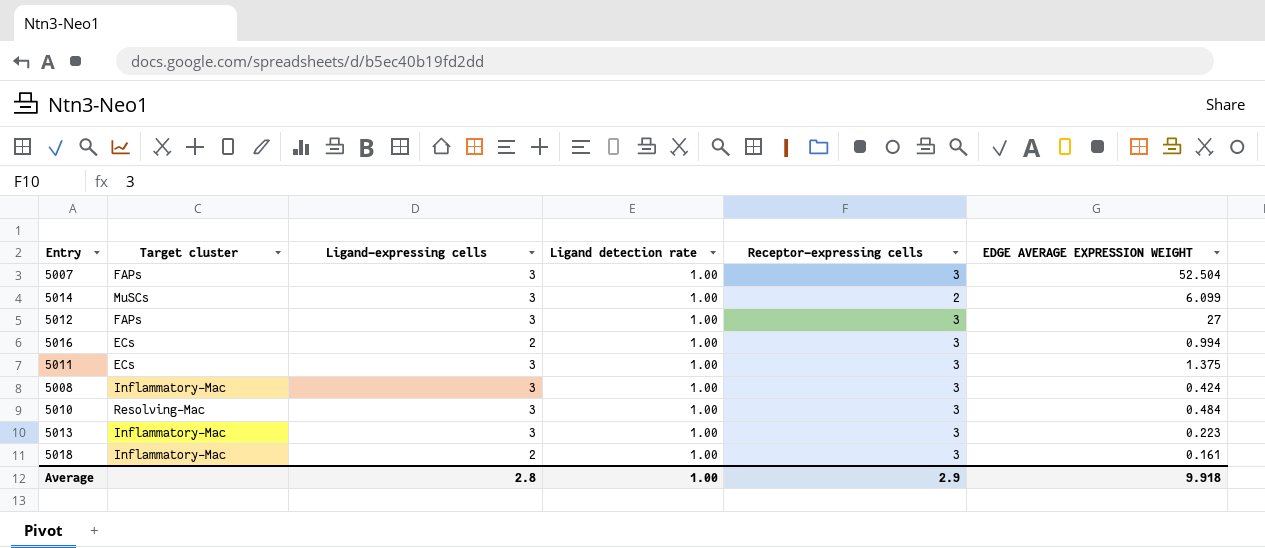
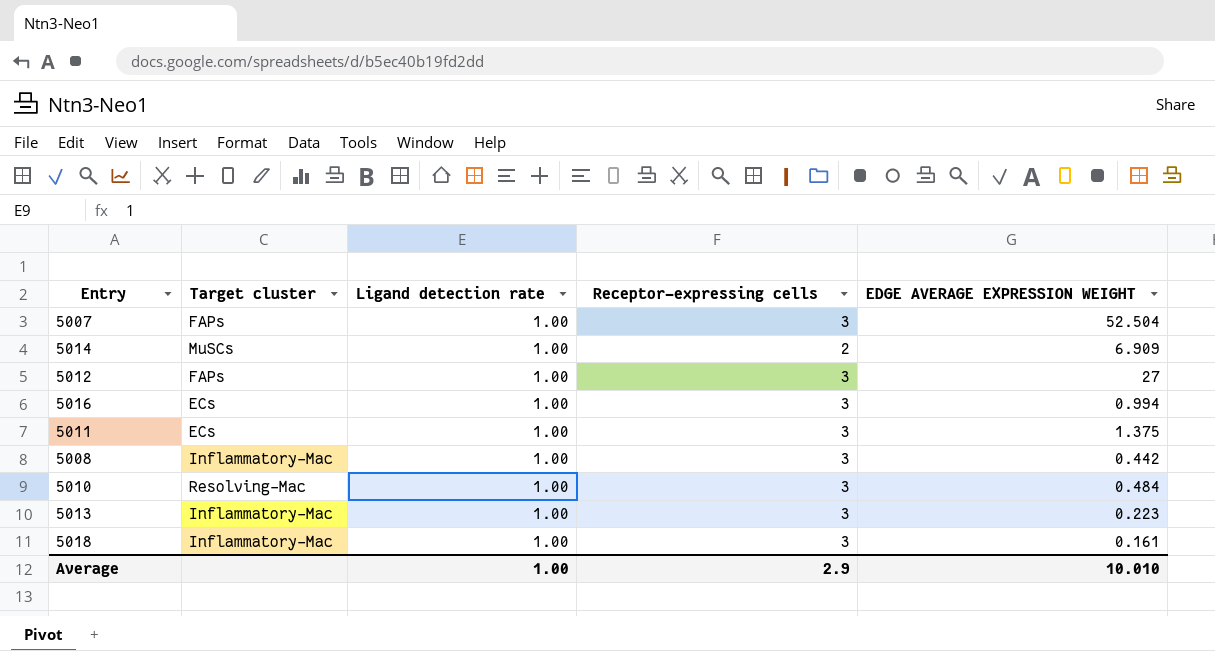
column Ligand-expressing cells | position: 3 -> none
5014 | EDGE AVERAGE EXPRESSION WEIGHT: 6.099 -> 6.909
5008 | EDGE AVERAGE EXPRESSION WEIGHT: 0.424 -> 0.442
Average | EDGE AVERAGE EXPRESSION WEIGHT: 9.918 -> 10.010

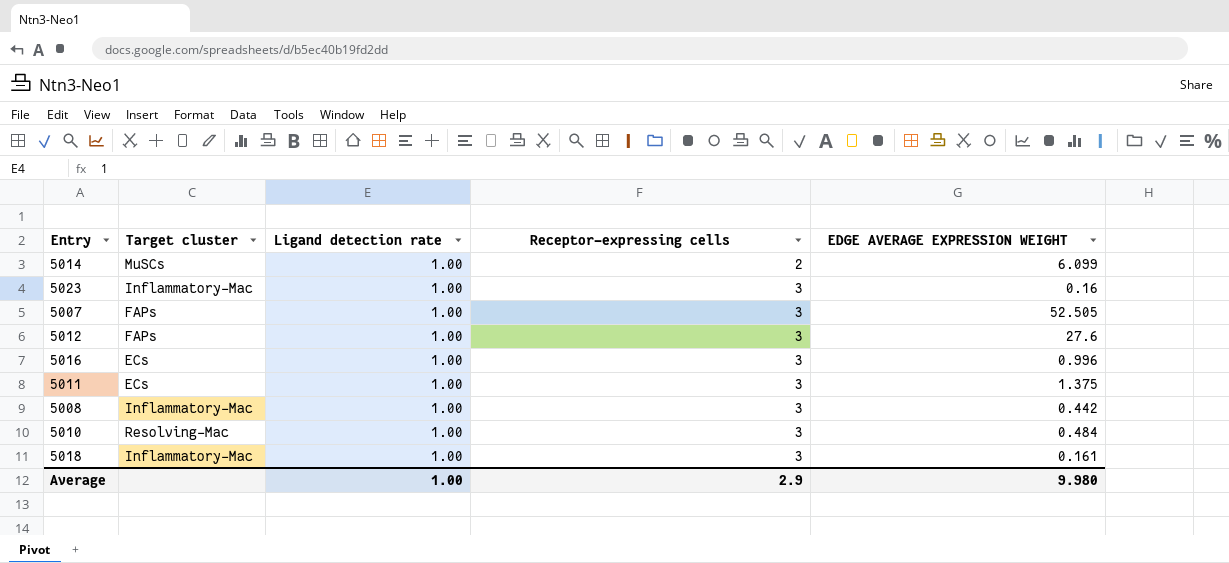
row order: none -> Receptor-expressing cells ascending
row 5013: Inflammatory-Mac | 1.00 | 3 | 0.223 -> none
5014 | EDGE AVERAGE EXPRESSION WEIGHT: 6.909 -> 6.099
row 5023: none -> Inflammatory-Mac | 1.00 | 3 | 0.16
5007 | EDGE AVERAGE EXPRESSION WEIGHT: 52.504 -> 52.505
5012 | EDGE AVERAGE EXPRESSION WEIGHT: 27 -> 27.6
5016 | EDGE AVERAGE EXPRESSION WEIGHT: 0.994 -> 0.996
Average | EDGE AVERAGE EXPRESSION WEIGHT: 10.010 -> 9.980

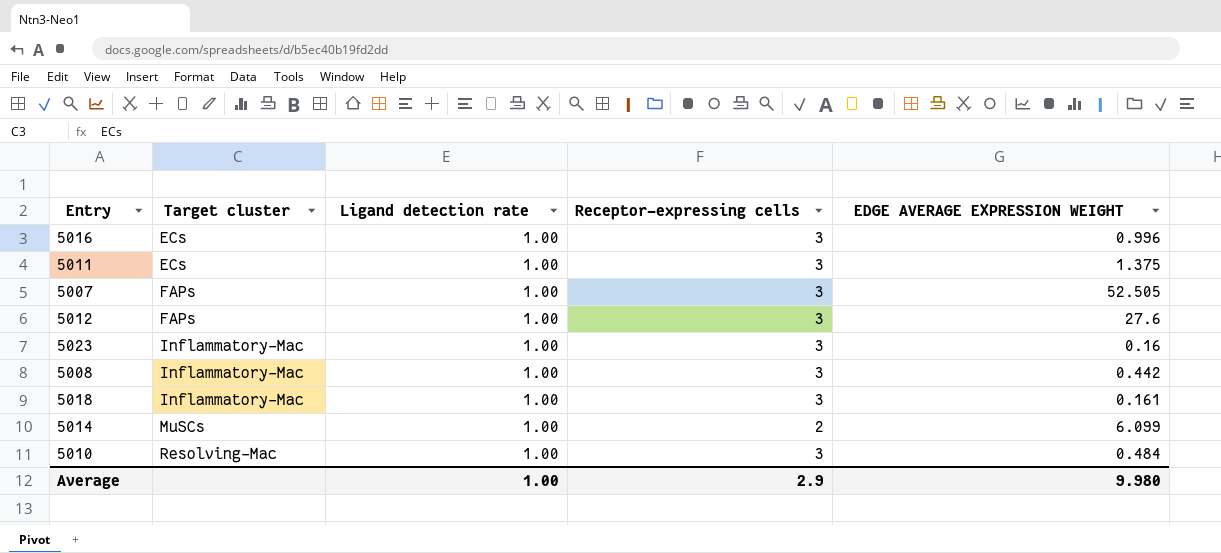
row order: Receptor-expressing cells ascending -> Target cluster ascending

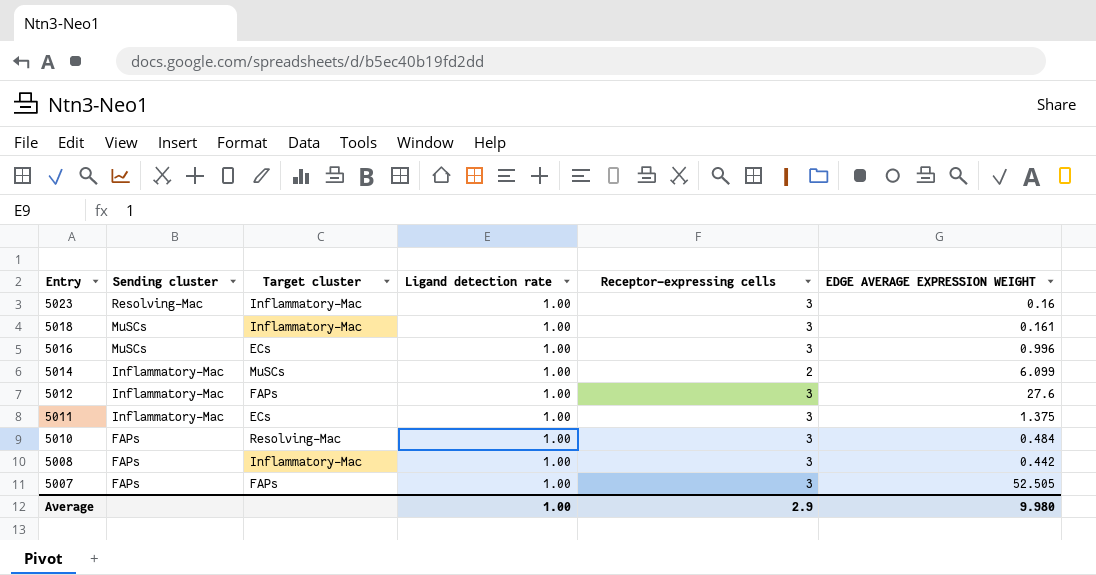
row order: Target cluster ascending -> Entry descending
column Sending cluster | position: none -> 2

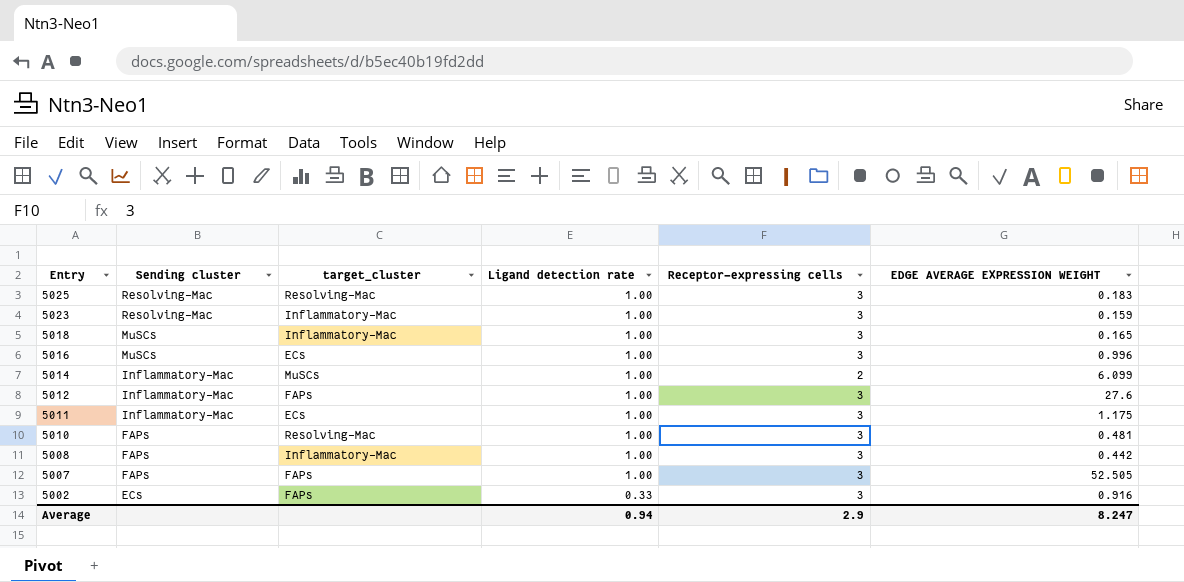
column name: Target cluster -> target_cluster
row 5025: none -> Resolving-Mac | Resolving-Mac | 1.00 | 3 | 0.183
5023 | EDGE AVERAGE EXPRESSION WEIGHT: 0.16 -> 0.159
5018 | EDGE AVERAGE EXPRESSION WEIGHT: 0.161 -> 0.165
5011 | EDGE AVERAGE EXPRESSION WEIGHT: 1.375 -> 1.175
5010 | EDGE AVERAGE EXPRESSION WEIGHT: 0.484 -> 0.481
row 5002: none -> ECs | FAPs | 0.33 | 3 | 0.916
Average | Ligand detection rate: 1.00 -> 0.94
Average | EDGE AVERAGE EXPRESSION WEIGHT: 9.980 -> 8.247

